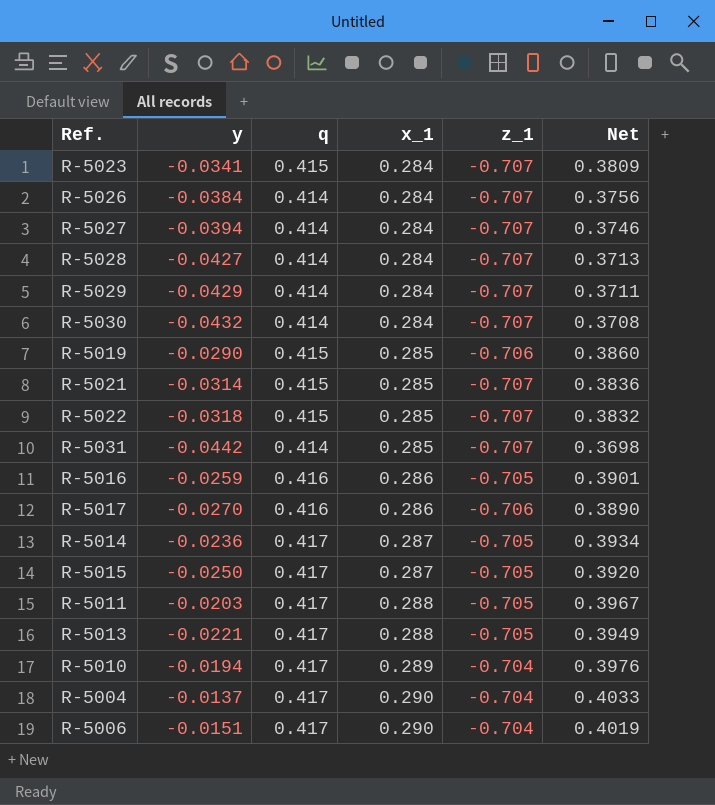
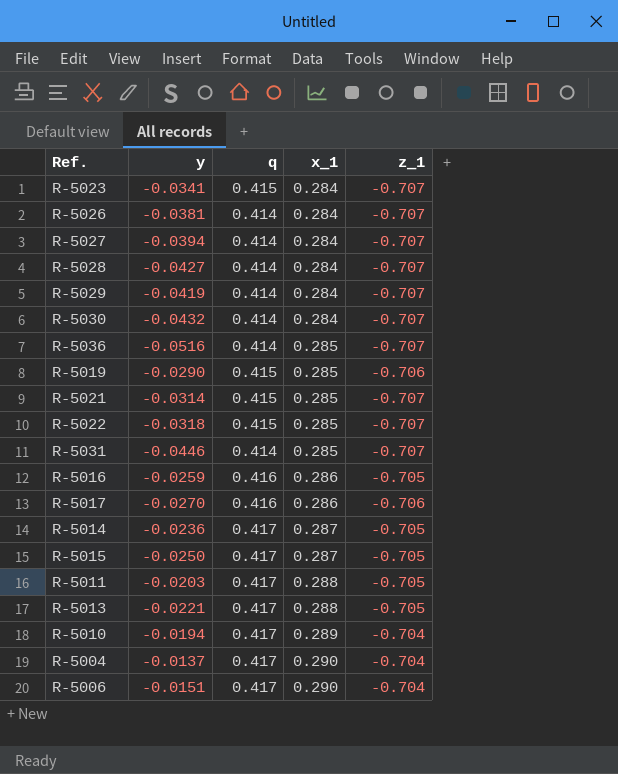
column Net | formula: [y] + [q] -> none
R-5026 | y: -0.0384 -> -0.0381
R-5029 | y: -0.0429 -> -0.0419
row R-5036: none -> -0.0516 | 0.414 | 0.285 | -0.707
R-5031 | y: -0.0442 -> -0.0446

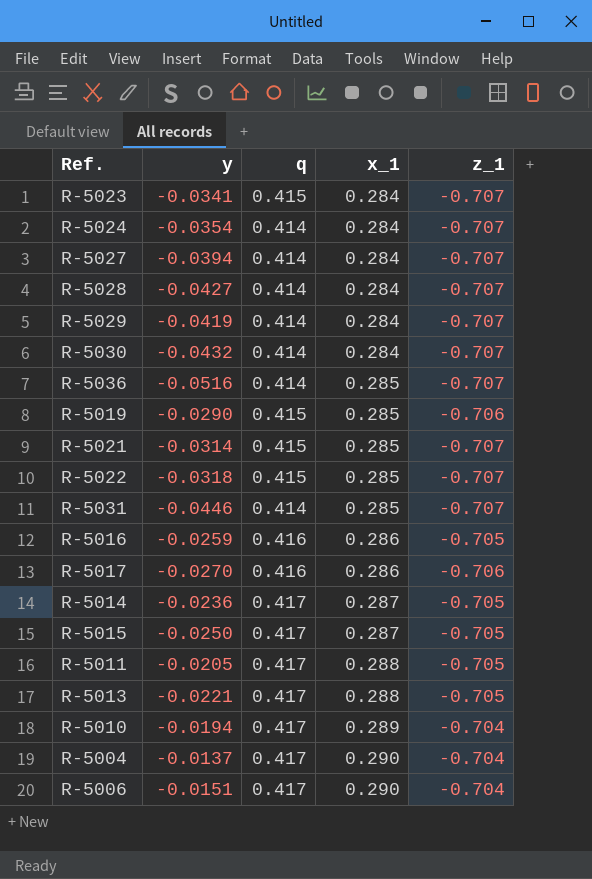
row R-5026: -0.0381 | 0.414 | 0.284 | -0.707 -> none
row R-5024: none -> -0.0354 | 0.414 | 0.284 | -0.707
R-5011 | y: -0.0203 -> -0.0205

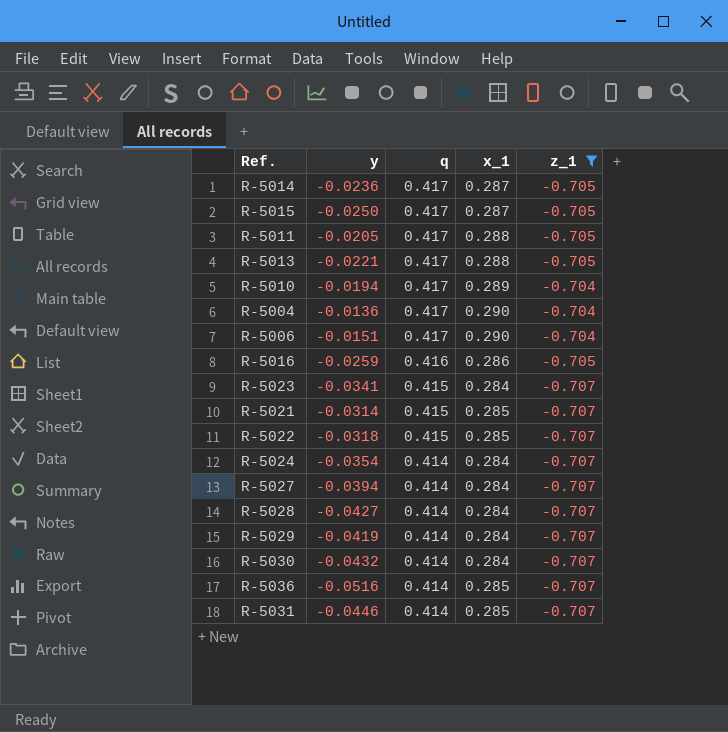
filter: none -> z_1 != -0.706
row order: x_1 ascending -> q descending
R-5004 | y: -0.0137 -> -0.0136

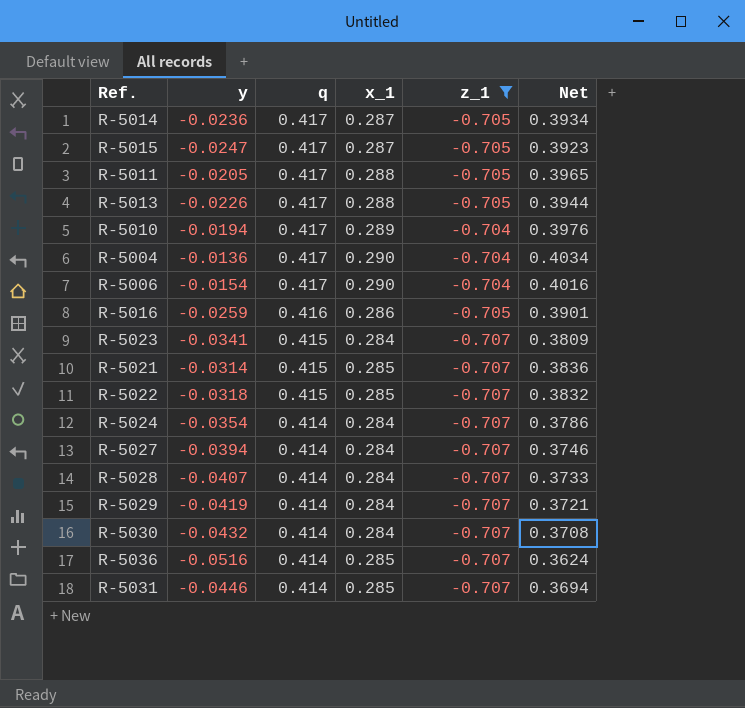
column Net | formula: none -> [y] + [q]
R-5015 | y: -0.0250 -> -0.0247
R-5013 | y: -0.0221 -> -0.0226
R-5006 | y: -0.0151 -> -0.0154
R-5028 | y: -0.0427 -> -0.0407

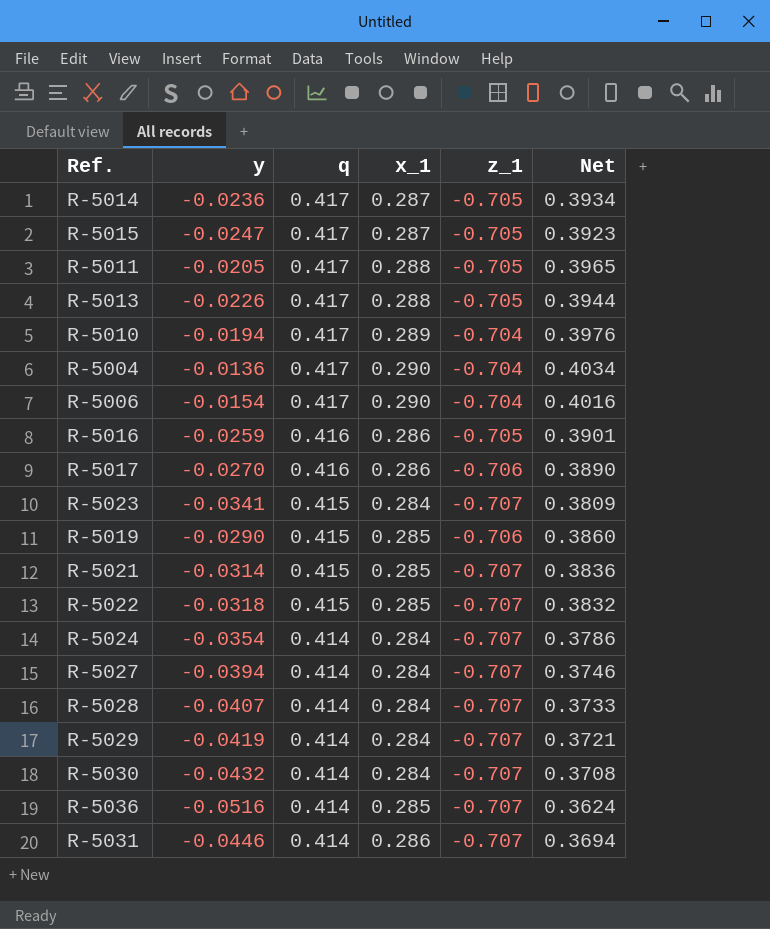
filter: z_1 != -0.706 -> none
R-5031 | x_1: 0.285 -> 0.286

